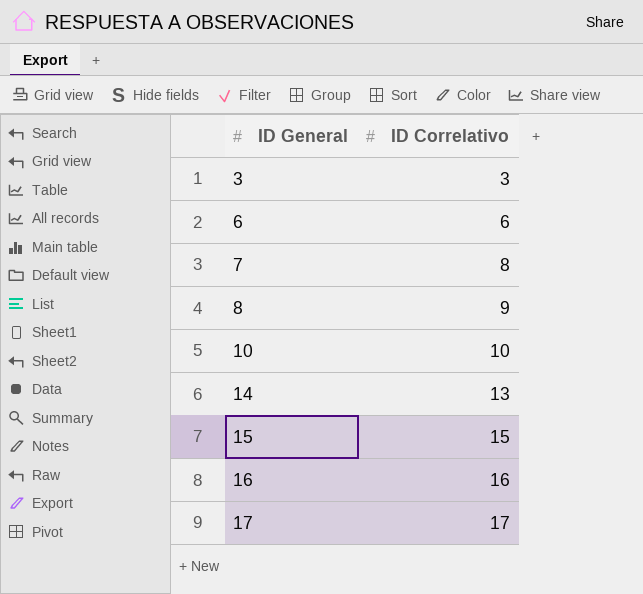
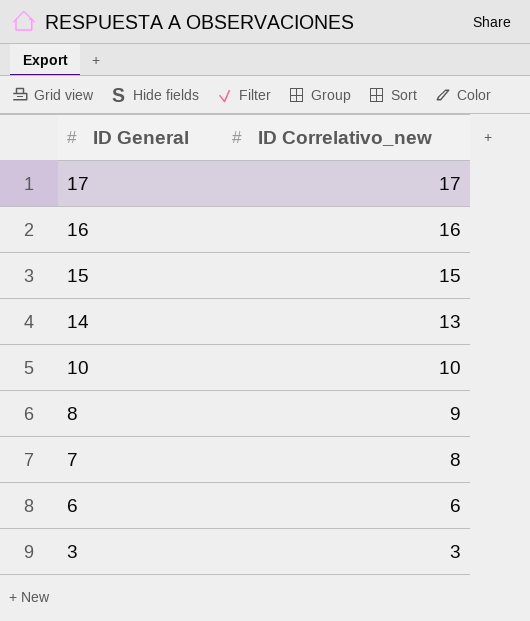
row order: ID General ascending -> ID General descending
column name: ID Correlativo -> ID Correlativo_new

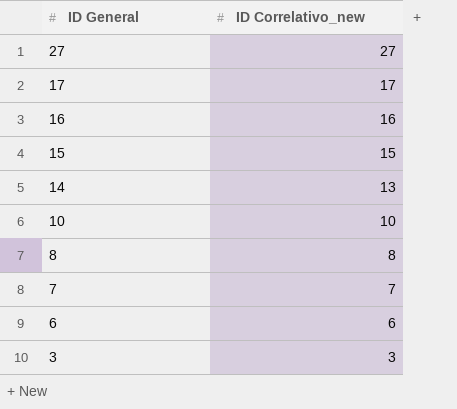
row 27: none -> 27
8 | ID Correlativo_new: 9 -> 8
7 | ID Correlativo_new: 8 -> 7

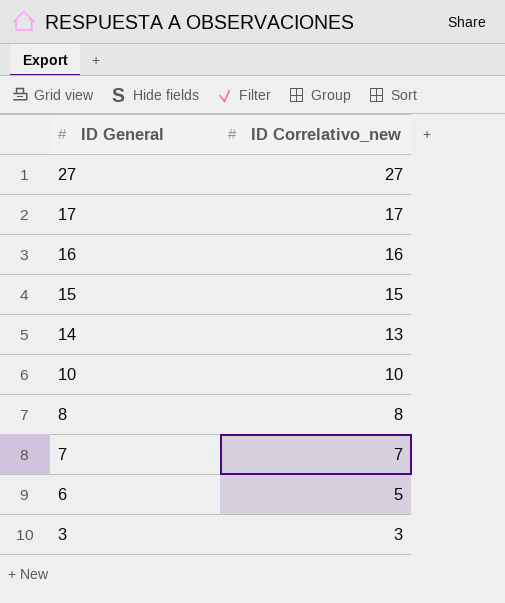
6 | ID Correlativo_new: 6 -> 5

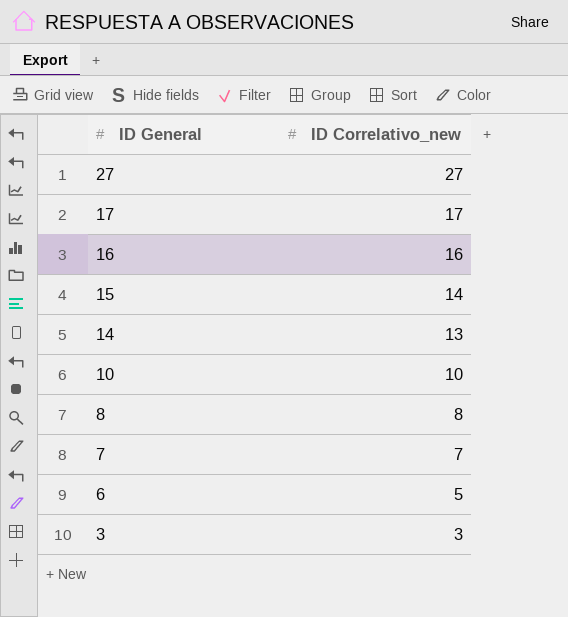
15 | ID Correlativo_new: 15 -> 14

